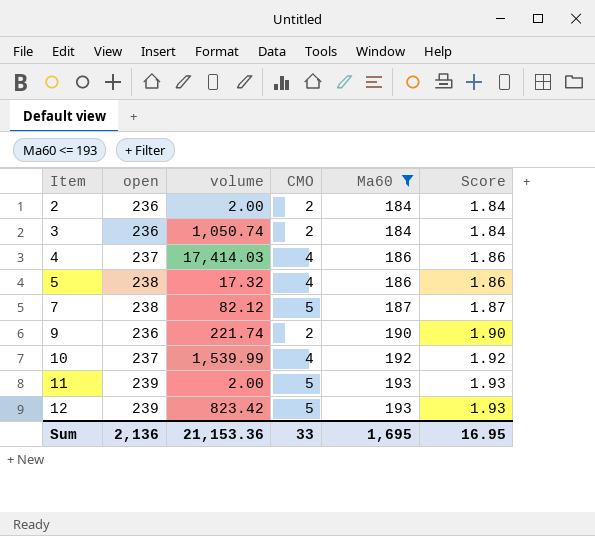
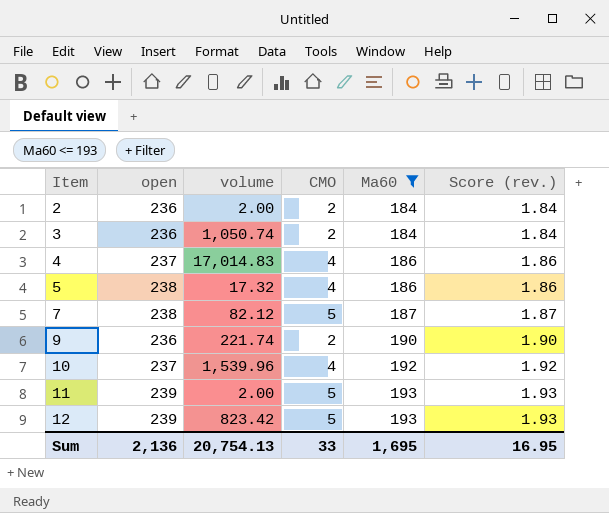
column name: Score -> Score (rev.)
4 | volume: 17,414.03 -> 17,014.83
10 | volume: 1,539.99 -> 1,539.96
Sum | volume: 21,153.36 -> 20,754.13

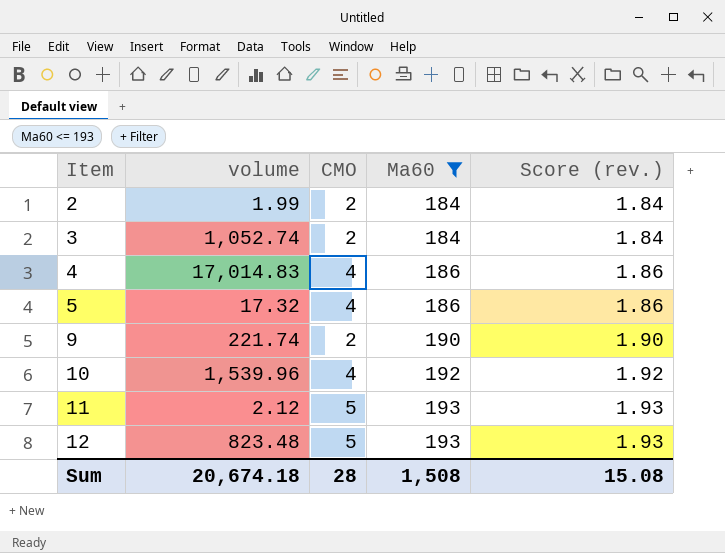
column open | position: 2 -> none
row 7: 238 | 82.12 | 5 | 187 | 1.87 -> none
2 | volume: 2.00 -> 1.99
3 | volume: 1,050.74 -> 1,052.74
11 | volume: 2.00 -> 2.12
12 | volume: 823.42 -> 823.48
Sum | volume: 20,754.13 -> 20,674.18
Sum | CMO: 33 -> 28
Sum | Ma60: 1,695 -> 1,508
Sum | Score (rev.): 16.95 -> 15.08

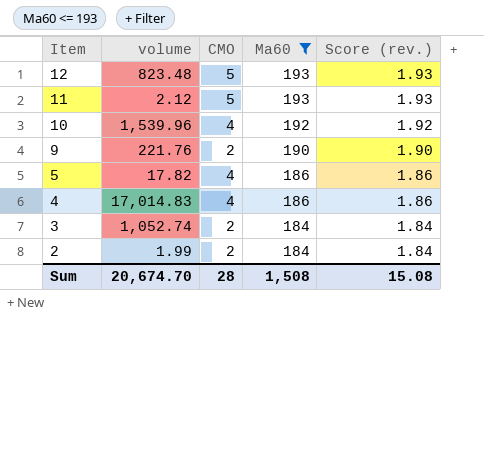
row order: Item ascending -> Item descending
9 | volume: 221.74 -> 221.76
5 | volume: 17.32 -> 17.82
Sum | volume: 20,674.18 -> 20,674.70

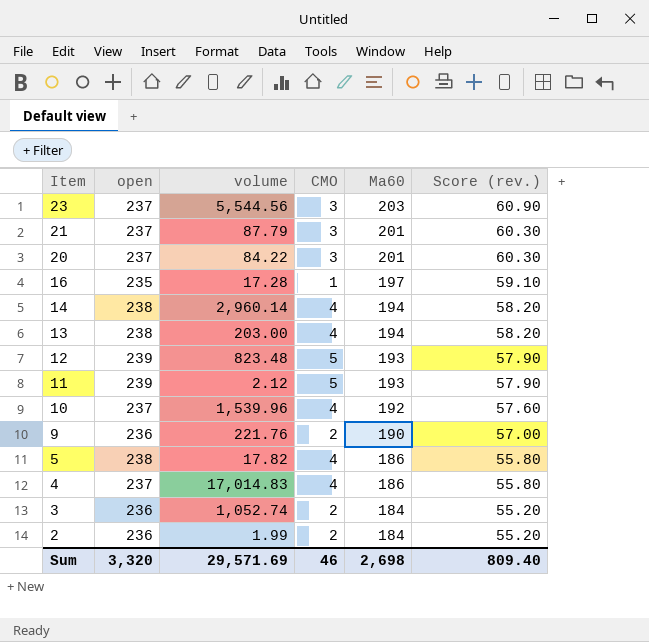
filter: Ma60 <= 193 -> none
column open | position: none -> 2
column Score (rev.) | formula: [Ma60] * 0.01 -> [Ma60] * 0.3
Sum | volume: 20,674.70 -> 29,571.69
Sum | CMO: 28 -> 46
Sum | Ma60: 1,508 -> 2,698
Sum | Score (rev.): 15.08 -> 809.40

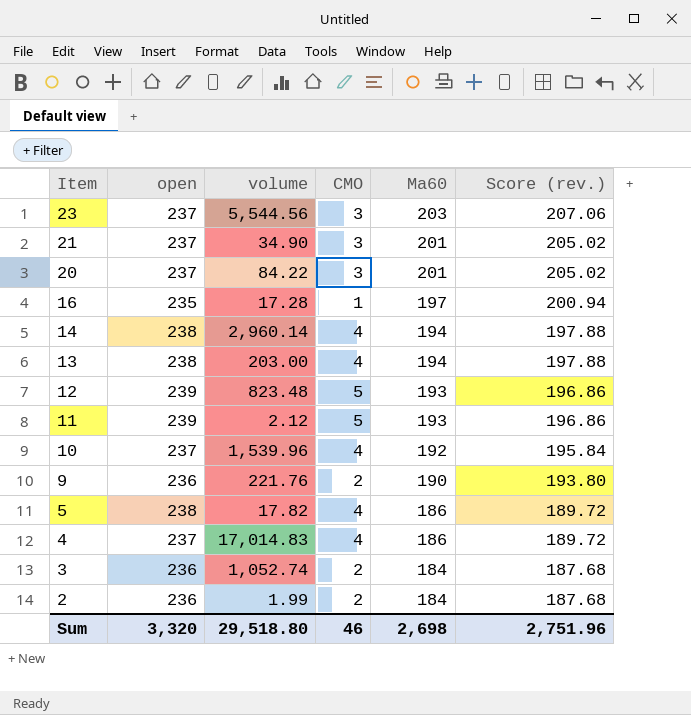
column Score (rev.) | formula: [Ma60] * 0.3 -> [Ma60] * 1.02
21 | volume: 87.79 -> 34.90
Sum | volume: 29,571.69 -> 29,518.80
Sum | Score (rev.): 809.40 -> 2,751.96

